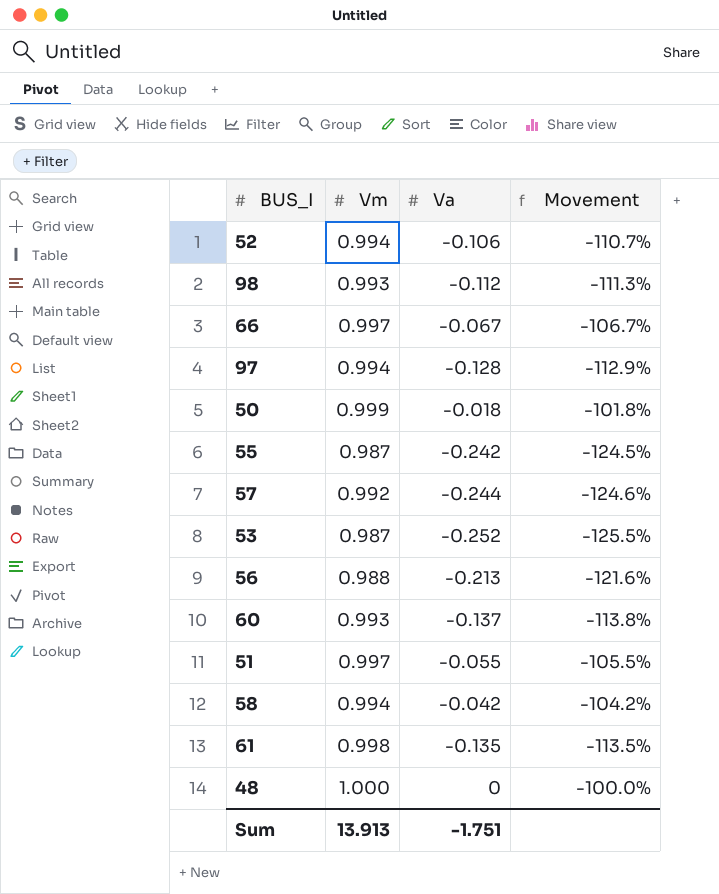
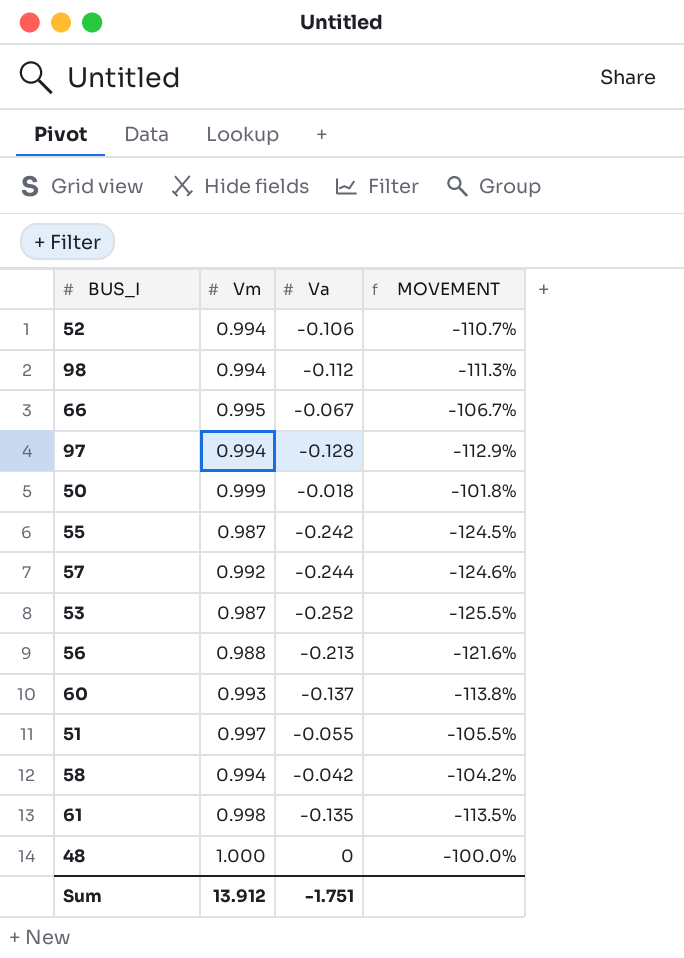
column name: Movement -> MOVEMENT
98 | Vm: 0.993 -> 0.994
66 | Vm: 0.997 -> 0.995
Sum | Vm: 13.913 -> 13.912

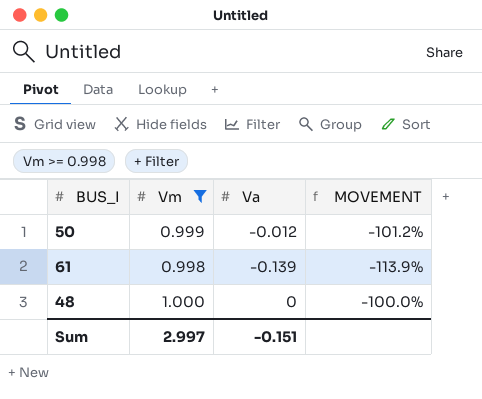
filter: none -> Vm >= 0.998
50 | Va: -0.018 -> -0.012
50 | MOVEMENT: -101.8% -> -101.2%
61 | Va: -0.135 -> -0.139
61 | MOVEMENT: -113.5% -> -113.9%
Sum | Vm: 13.912 -> 2.997
Sum | Va: -1.751 -> -0.151

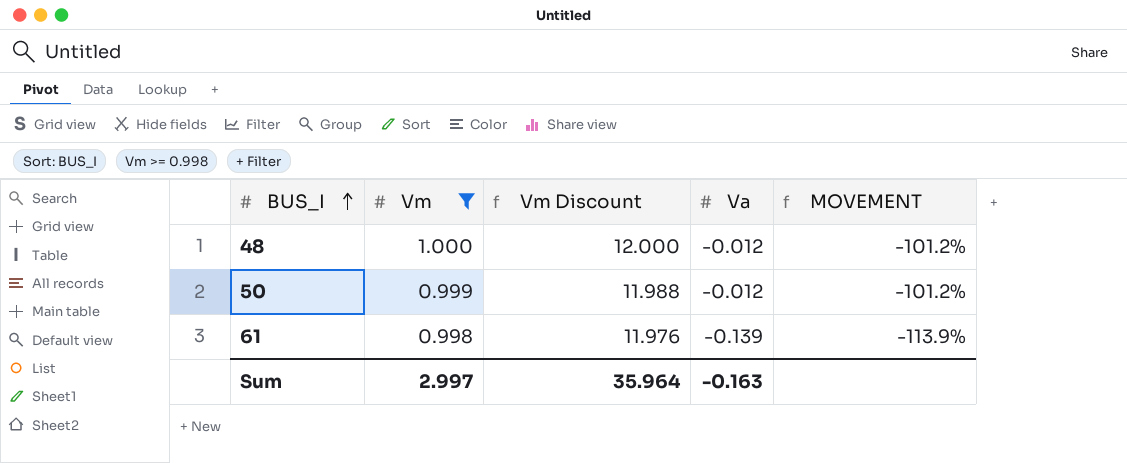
row order: none -> BUS_I ascending
column Vm Discount | formula: none -> [Vm] * 12
48 | Va: 0 -> -0.012
48 | MOVEMENT: -100.0% -> -101.2%
Sum | Va: -0.151 -> -0.163

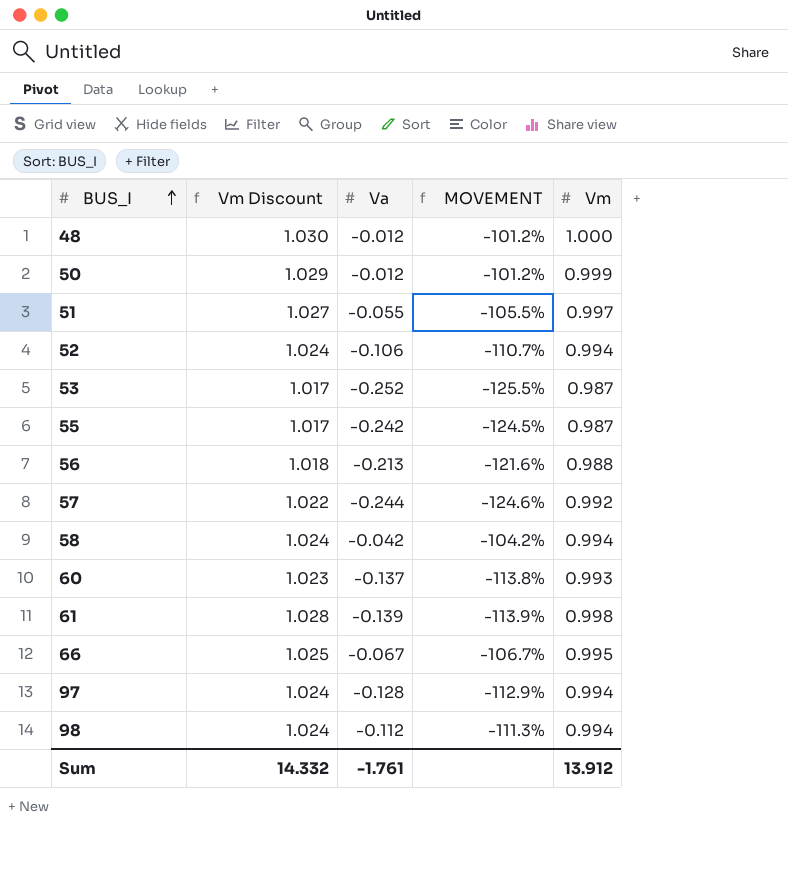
filter: Vm >= 0.998 -> none
column Vm Discount | formula: [Vm] * 12 -> [Vm] * 1.03
column Vm | position: 2 -> 5
Sum | Vm Discount: 35.964 -> 14.332
Sum | Va: -0.163 -> -1.761
Sum | Vm: 2.997 -> 13.912

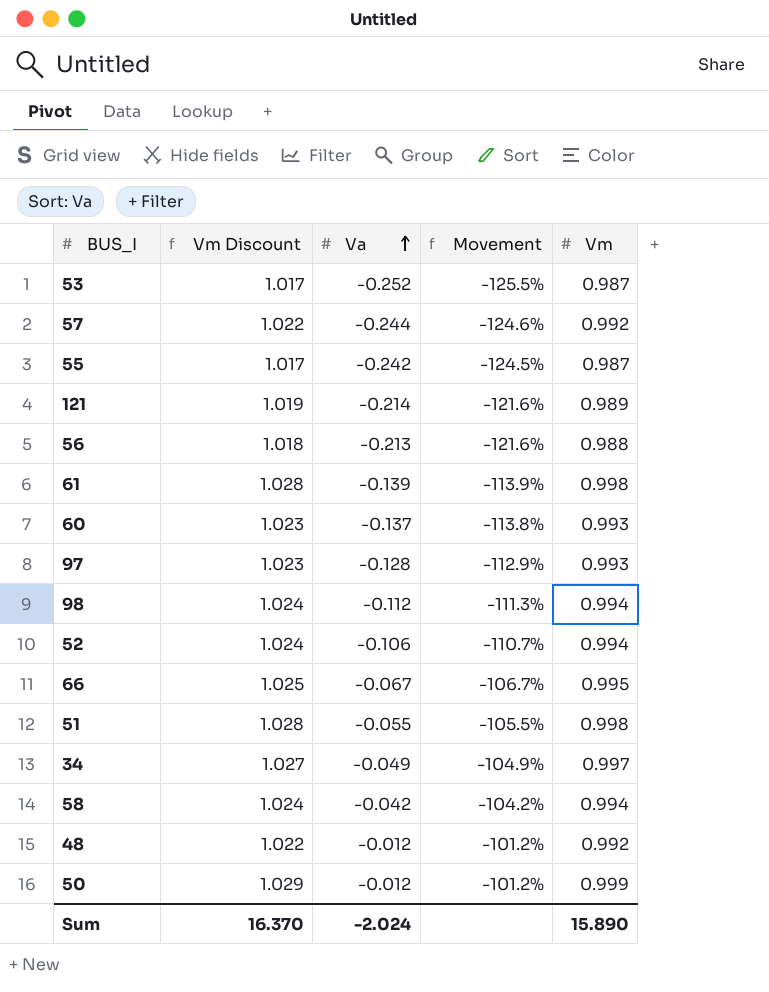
row order: BUS_I ascending -> Va ascending
column name: MOVEMENT -> Movement
row 121: none -> 1.019 | -0.214 | -121.6% | 0.989
97 | Vm Discount: 1.024 -> 1.023
97 | Vm: 0.994 -> 0.993
51 | Vm Discount: 1.027 -> 1.028
51 | Vm: 0.997 -> 0.998
row 34: none -> 1.027 | -0.049 | -104.9% | 0.997
48 | Vm Discount: 1.030 -> 1.022
48 | Vm: 1.000 -> 0.992
Sum | Vm Discount: 14.332 -> 16.370
Sum | Va: -1.761 -> -2.024
Sum | Vm: 13.912 -> 15.890

